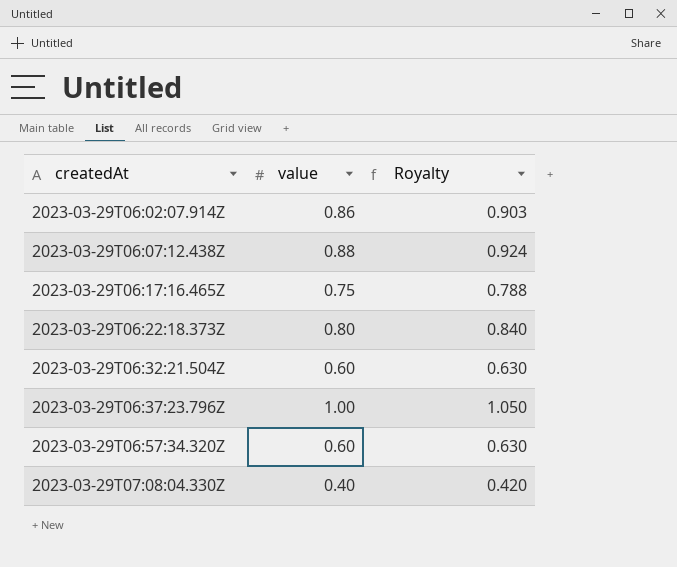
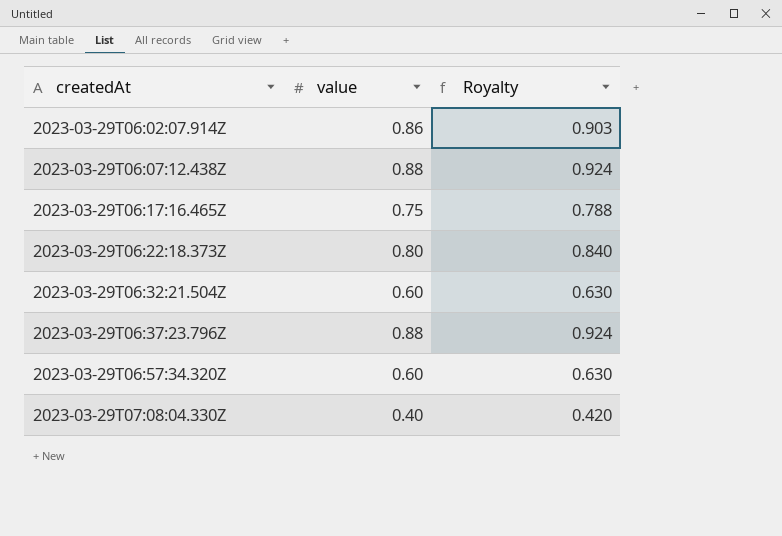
2023-03-29T06:37:23.796Z | value: 1.00 -> 0.88
2023-03-29T06:37:23.796Z | Royalty: 1.050 -> 0.924

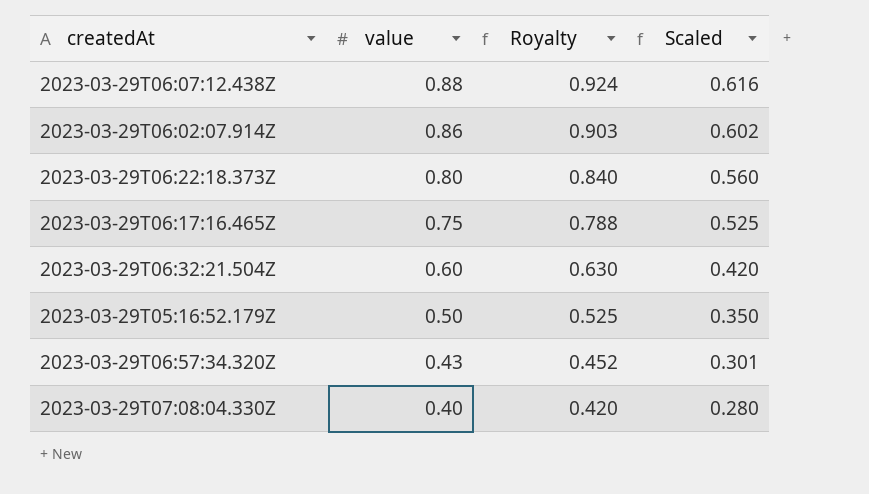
row order: createdAt ascending -> value descending
column Scaled | formula: none -> [value] * 0.7
row 2023-03-29T06:37:23.796Z: 0.88 | 0.924 -> none
row 2023-03-29T05:16:52.179Z: none -> 0.50 | 0.525 | 0.350
2023-03-29T06:57:34.320Z | value: 0.60 -> 0.43
2023-03-29T06:57:34.320Z | Royalty: 0.630 -> 0.452

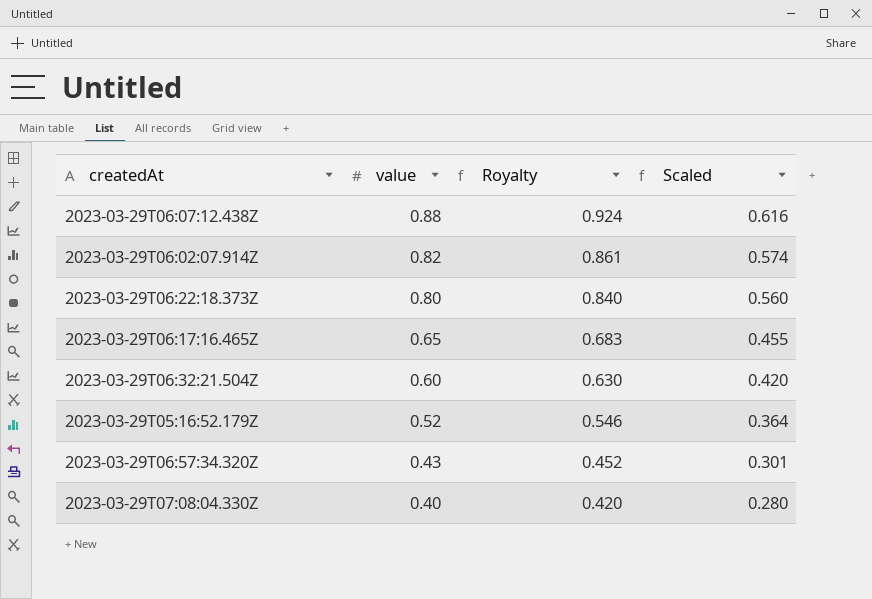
2023-03-29T06:02:07.914Z | value: 0.86 -> 0.82
2023-03-29T06:02:07.914Z | Royalty: 0.903 -> 0.861
2023-03-29T06:02:07.914Z | Scaled: 0.602 -> 0.574
2023-03-29T06:17:16.465Z | value: 0.75 -> 0.65
2023-03-29T06:17:16.465Z | Royalty: 0.788 -> 0.683
2023-03-29T06:17:16.465Z | Scaled: 0.525 -> 0.455
2023-03-29T05:16:52.179Z | value: 0.50 -> 0.52
2023-03-29T05:16:52.179Z | Royalty: 0.525 -> 0.546
2023-03-29T05:16:52.179Z | Scaled: 0.350 -> 0.364

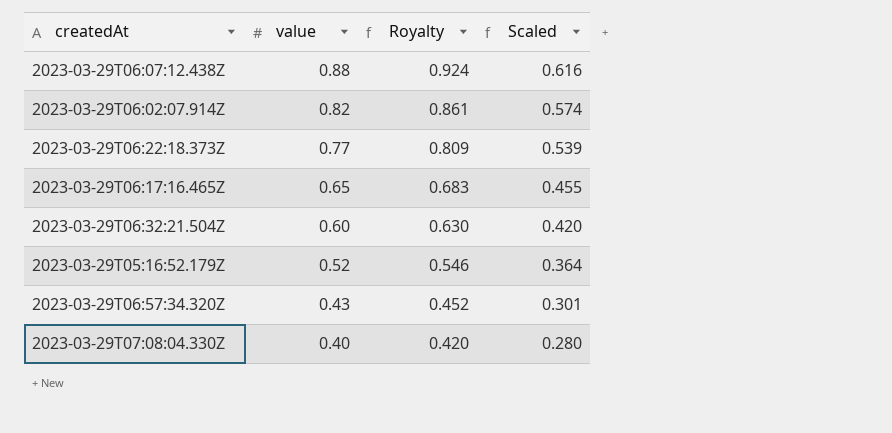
2023-03-29T06:22:18.373Z | value: 0.80 -> 0.77
2023-03-29T06:22:18.373Z | Royalty: 0.840 -> 0.809
2023-03-29T06:22:18.373Z | Scaled: 0.560 -> 0.539

